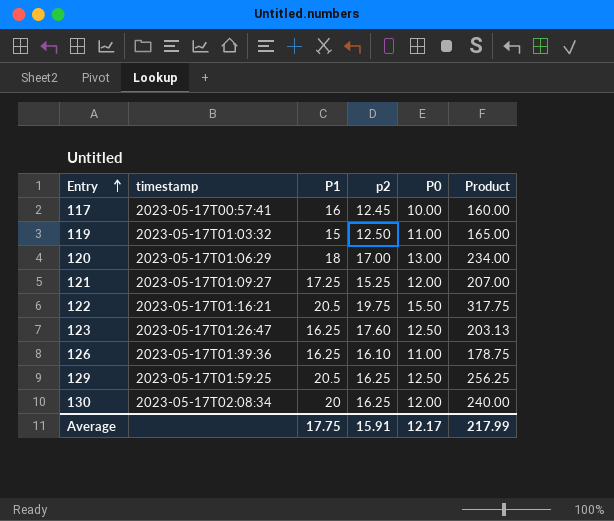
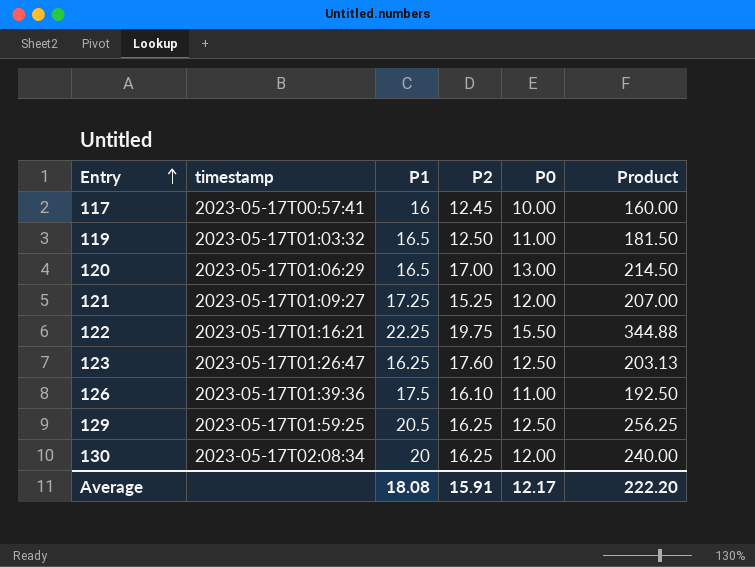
column name: p2 -> P2
119 | P1: 15 -> 16.5
119 | Product: 165.00 -> 181.50
120 | P1: 18 -> 16.5
120 | Product: 234.00 -> 214.50
122 | P1: 20.5 -> 22.25
122 | Product: 317.75 -> 344.88
126 | P1: 16.25 -> 17.5
126 | Product: 178.75 -> 192.50
Average | P1: 17.75 -> 18.08
Average | Product: 217.99 -> 222.20

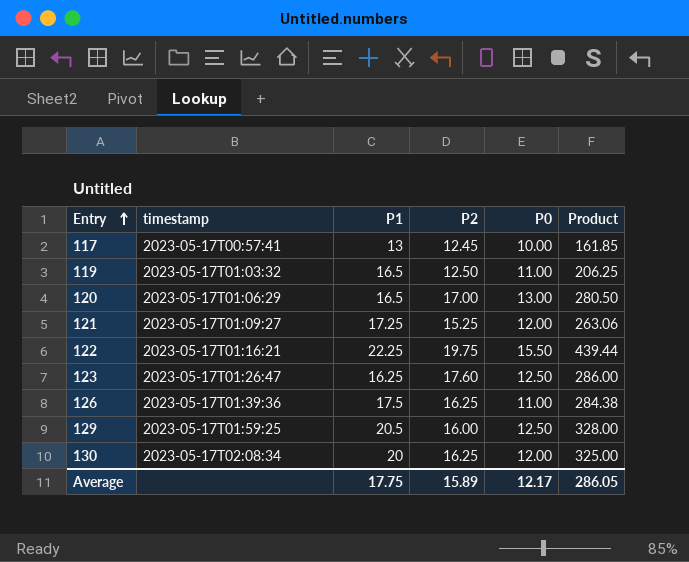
column Product | formula: [P1] * [P0] -> [P1] * [P2]
117 | P1: 16 -> 13
126 | P2: 16.10 -> 16.25
129 | P2: 16.25 -> 16.00
Average | P1: 18.08 -> 17.75
Average | P2: 15.91 -> 15.89
Average | Product: 222.20 -> 286.05

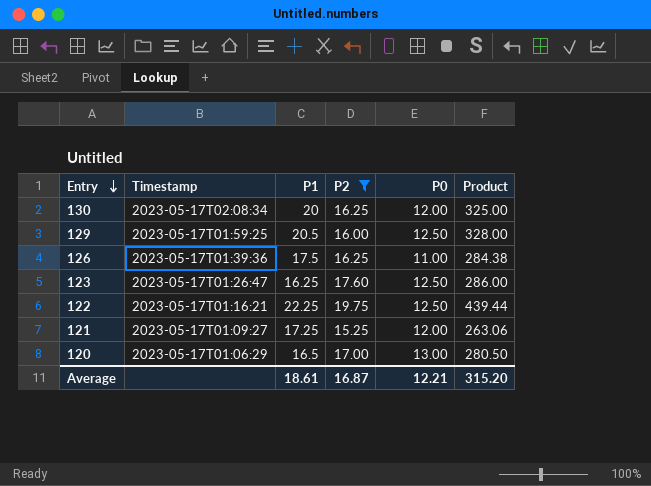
filter: none -> P2 >= 15.25
row order: Entry ascending -> Entry descending
column name: timestamp -> Timestamp
122 | P0: 15.50 -> 12.50
Average | P1: 17.75 -> 18.61
Average | P2: 15.89 -> 16.87
Average | P0: 12.17 -> 12.21
Average | Product: 286.05 -> 315.20

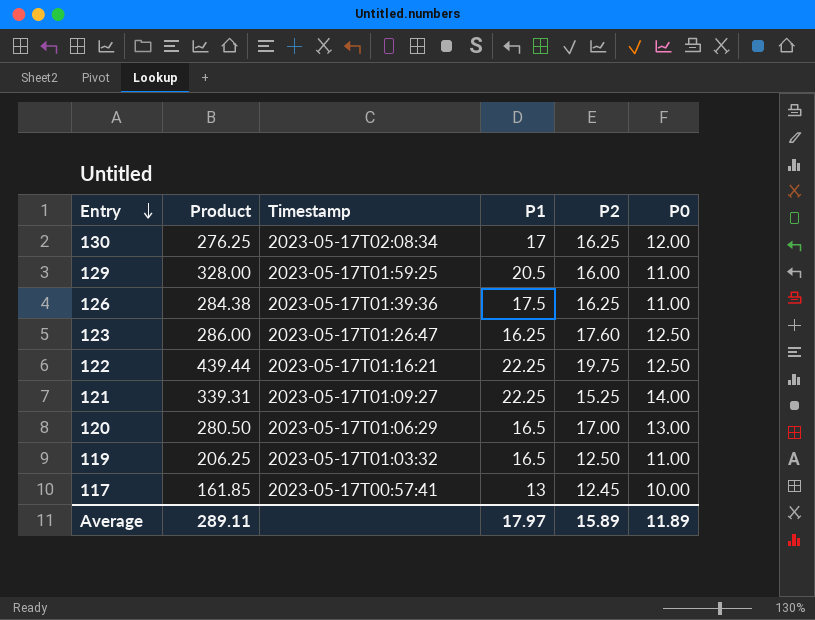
filter: P2 >= 15.25 -> none
column Product | position: 6 -> 2
130 | Product: 325.00 -> 276.25
130 | P1: 20 -> 17
129 | P0: 12.50 -> 11.00
121 | Product: 263.06 -> 339.31
121 | P1: 17.25 -> 22.25
121 | P0: 12.00 -> 14.00
Average | Product: 315.20 -> 289.11
Average | P1: 18.61 -> 17.97
Average | P2: 16.87 -> 15.89
Average | P0: 12.21 -> 11.89

